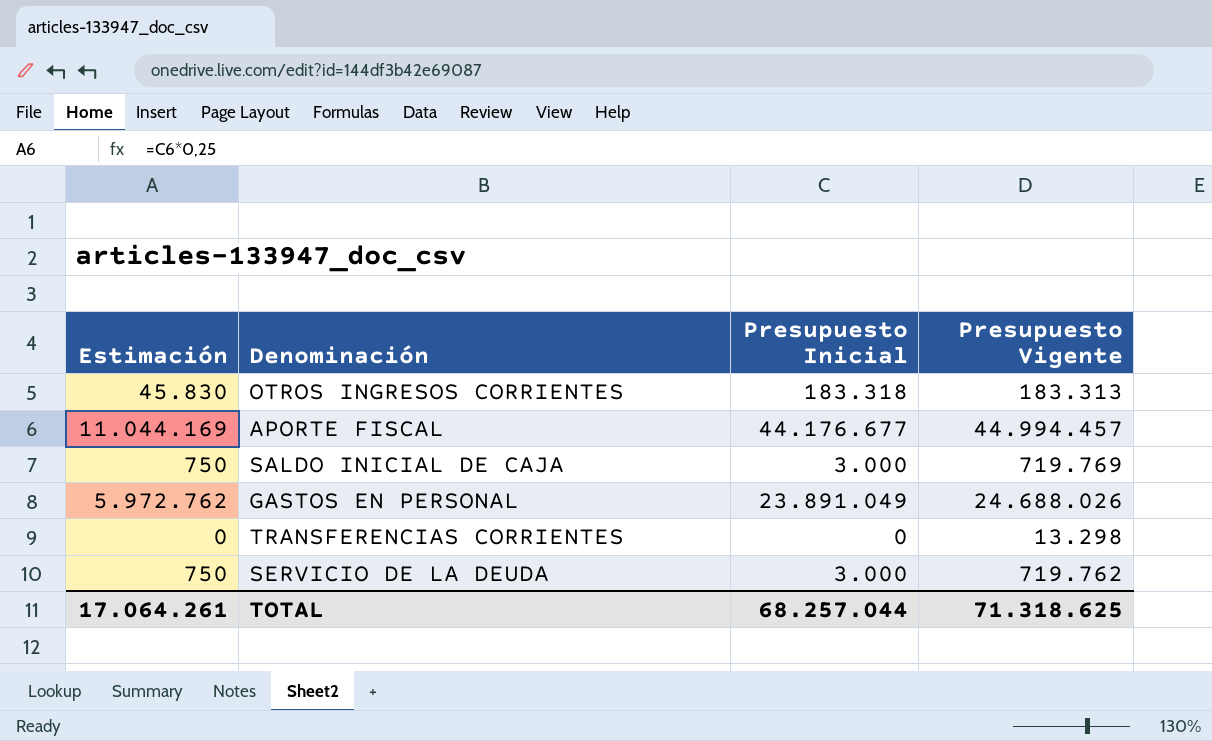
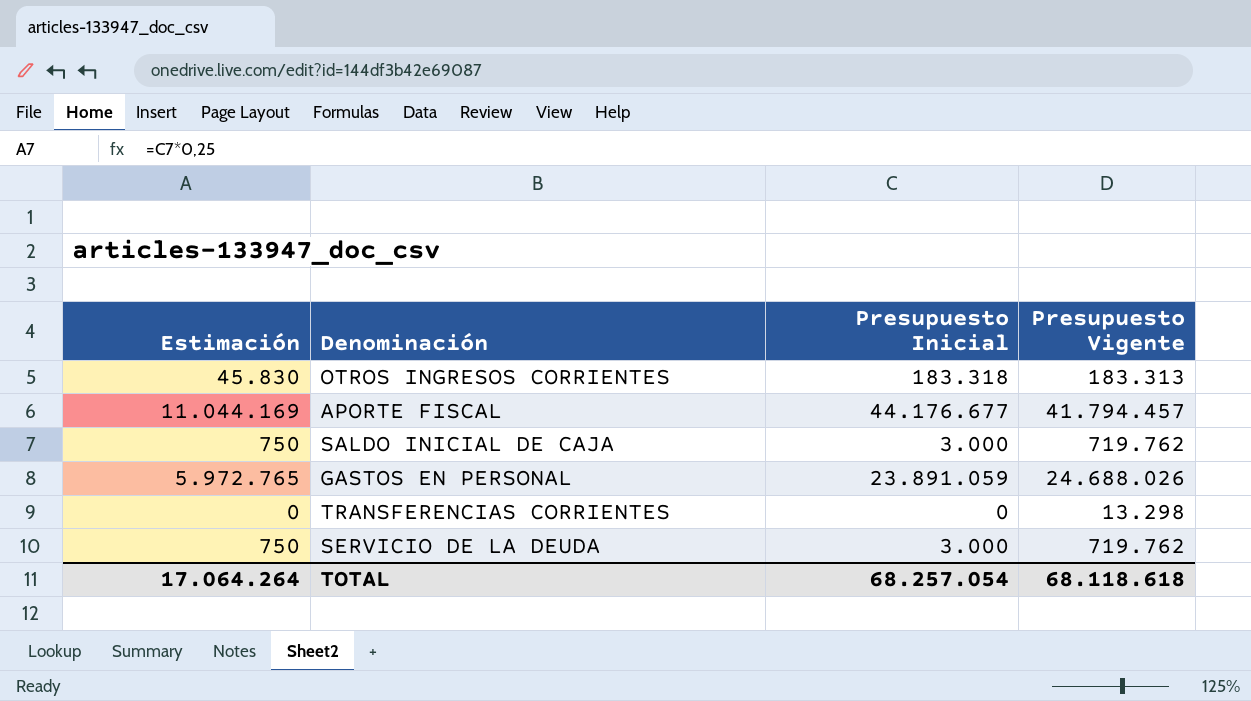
APORTE FISCAL | Presupuesto Vigente: 44.994.457 -> 41.794.457
SALDO INICIAL DE CAJA | Presupuesto Vigente: 719.769 -> 719.762
GASTOS EN PERSONAL | Estimación: 5.972.762 -> 5.972.765
GASTOS EN PERSONAL | Presupuesto Inicial: 23.891.049 -> 23.891.059
TOTAL | Estimación: 17.064.261 -> 17.064.264
TOTAL | Presupuesto Inicial: 68.257.044 -> 68.257.054
TOTAL | Presupuesto Vigente: 71.318.625 -> 68.118.618

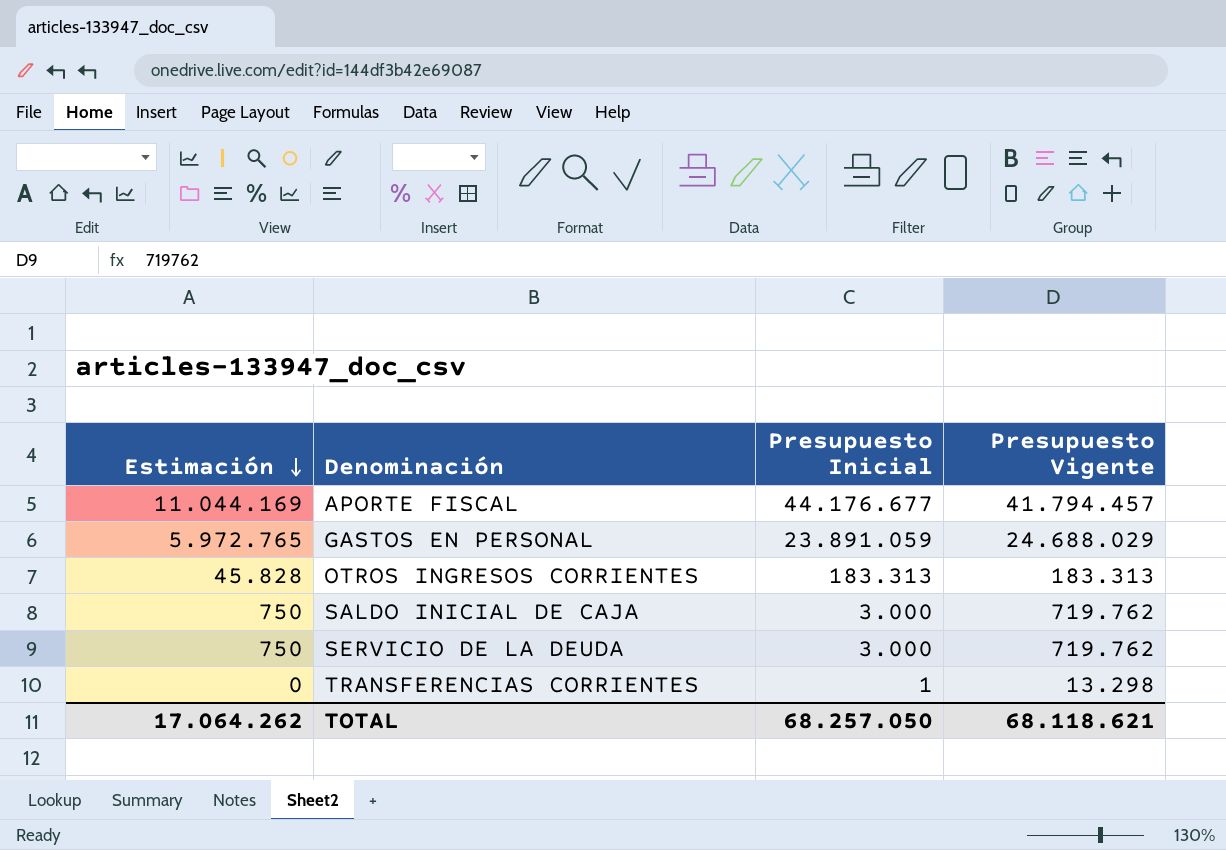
row order: none -> Estimación descending
GASTOS EN PERSONAL | Presupuesto Vigente: 24.688.026 -> 24.688.029
OTROS INGRESOS CORRIENTES | Estimación: 45.830 -> 45.828
OTROS INGRESOS CORRIENTES | Presupuesto Inicial: 183.318 -> 183.313
TRANSFERENCIAS CORRIENTES | Presupuesto Inicial: 0 -> 1
TOTAL | Estimación: 17.064.264 -> 17.064.262
TOTAL | Presupuesto Inicial: 68.257.054 -> 68.257.050
TOTAL | Presupuesto Vigente: 68.118.618 -> 68.118.621

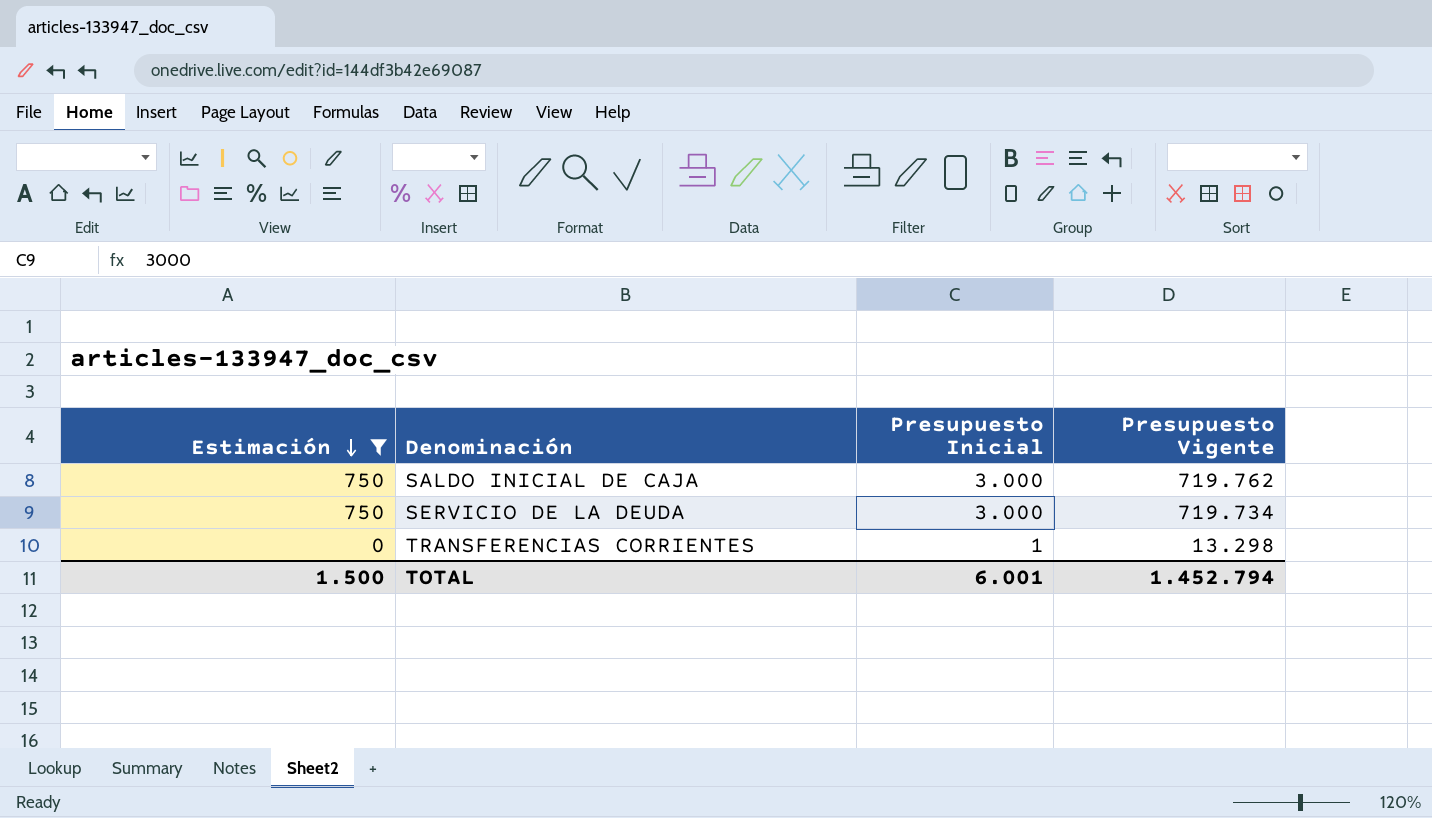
filter: none -> Estimación <= 750
SERVICIO DE LA DEUDA | Presupuesto Vigente: 719.762 -> 719.734
TOTAL | Estimación: 17.064.262 -> 1.500
TOTAL | Presupuesto Inicial: 68.257.050 -> 6.001
TOTAL | Presupuesto Vigente: 68.118.621 -> 1.452.794

